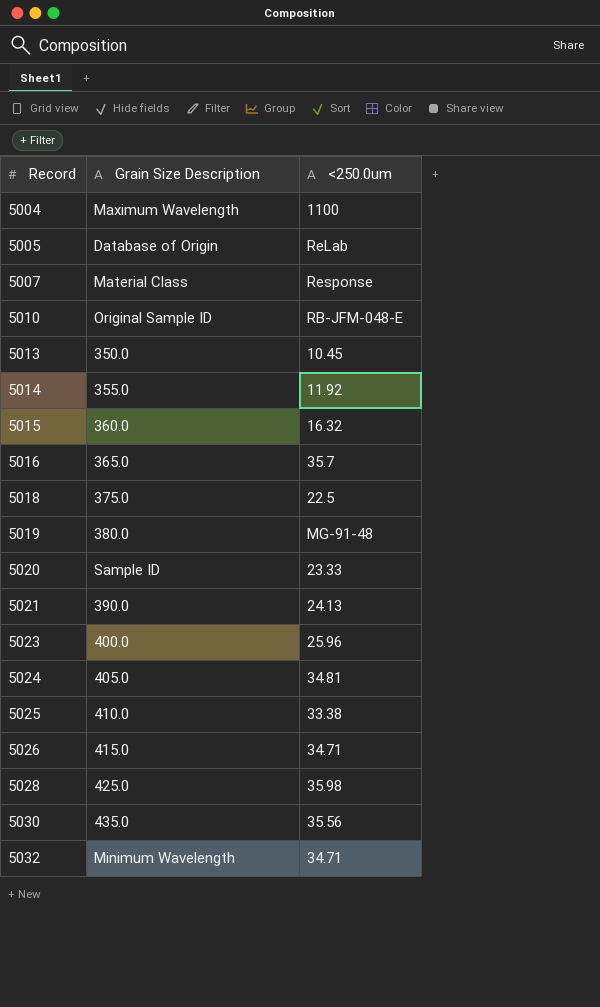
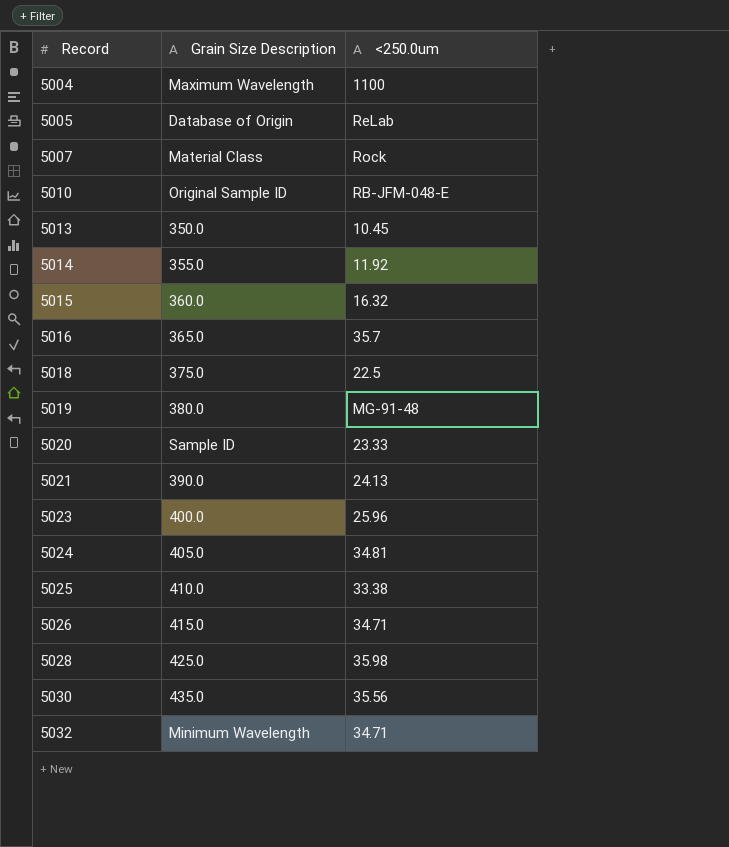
5007 | <250.0um: Response -> Rock

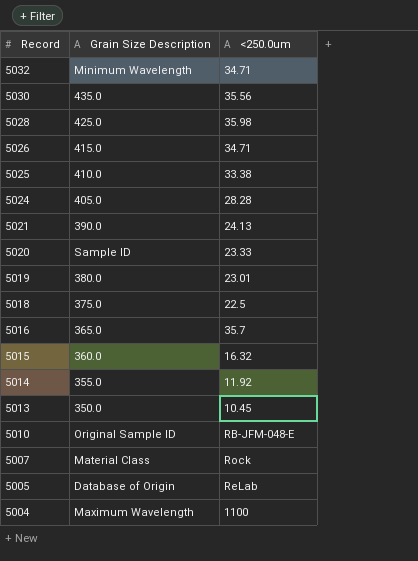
row order: Record ascending -> Record descending
row 5023: 400.0 | 25.96 -> none
5024 | <250.0um: 34.81 -> 28.28
5019 | <250.0um: MG-91-48 -> 23.01

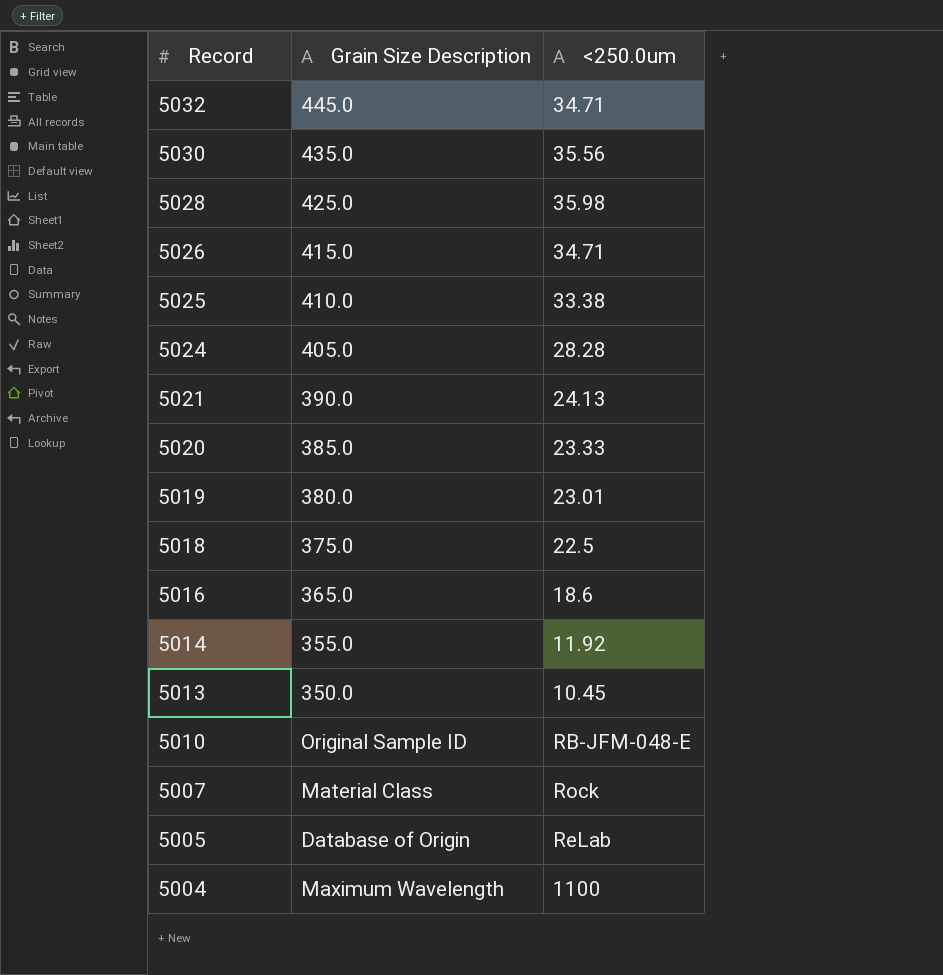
row 5015: 360.0 | 16.32 -> none
5032 | Grain Size Description: Minimum Wavelength -> 445.0
5020 | Grain Size Description: Sample ID -> 385.0
5016 | <250.0um: 35.7 -> 18.6

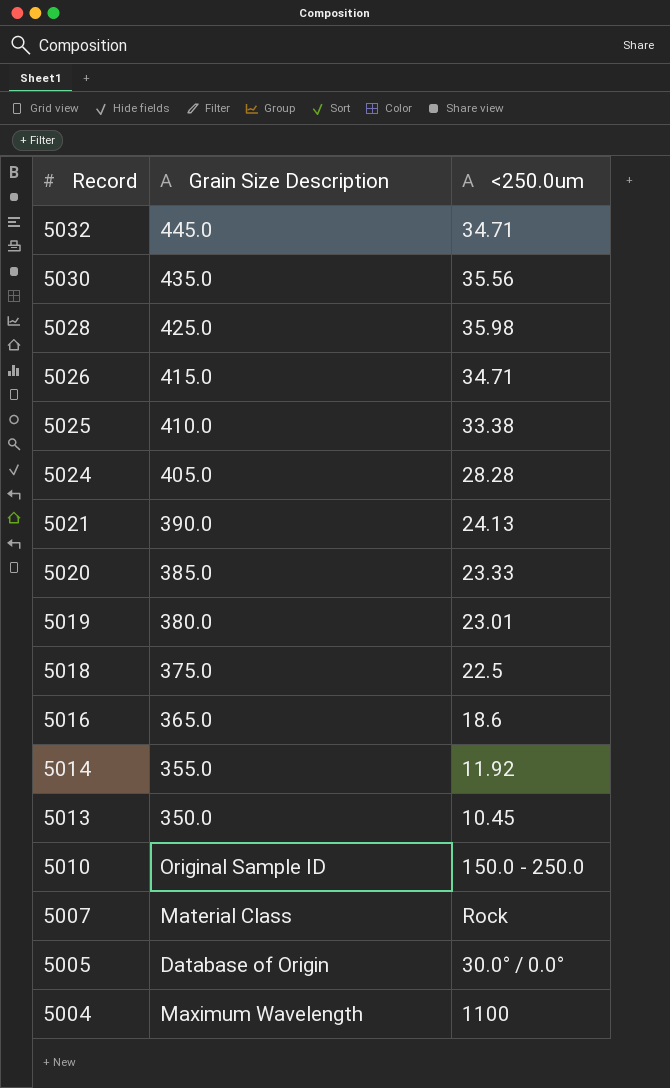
5010 | <250.0um: RB-JFM-048-E -> 150.0 - 250.0
5005 | <250.0um: ReLab -> 30.0° / 0.0°

